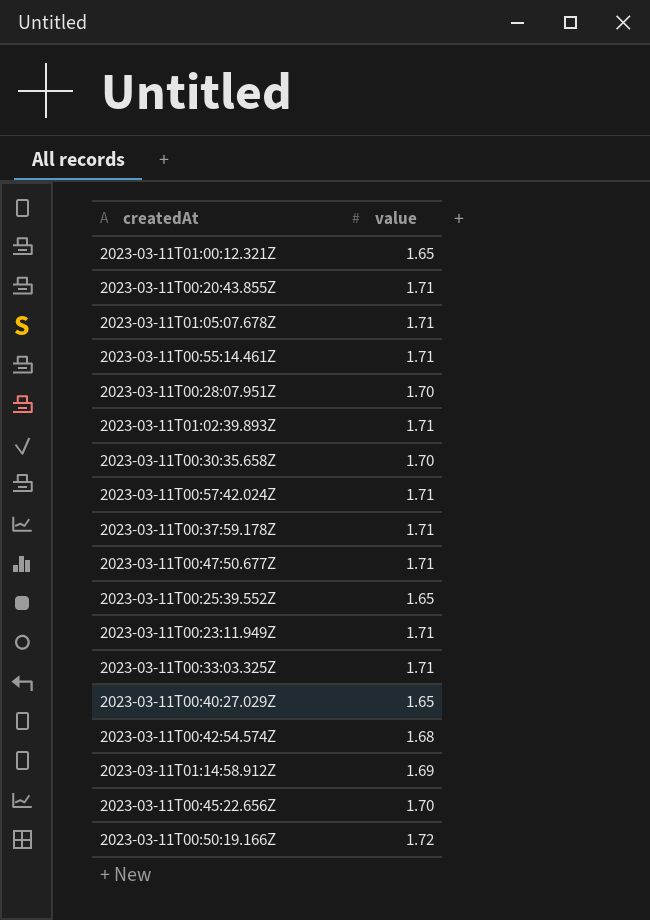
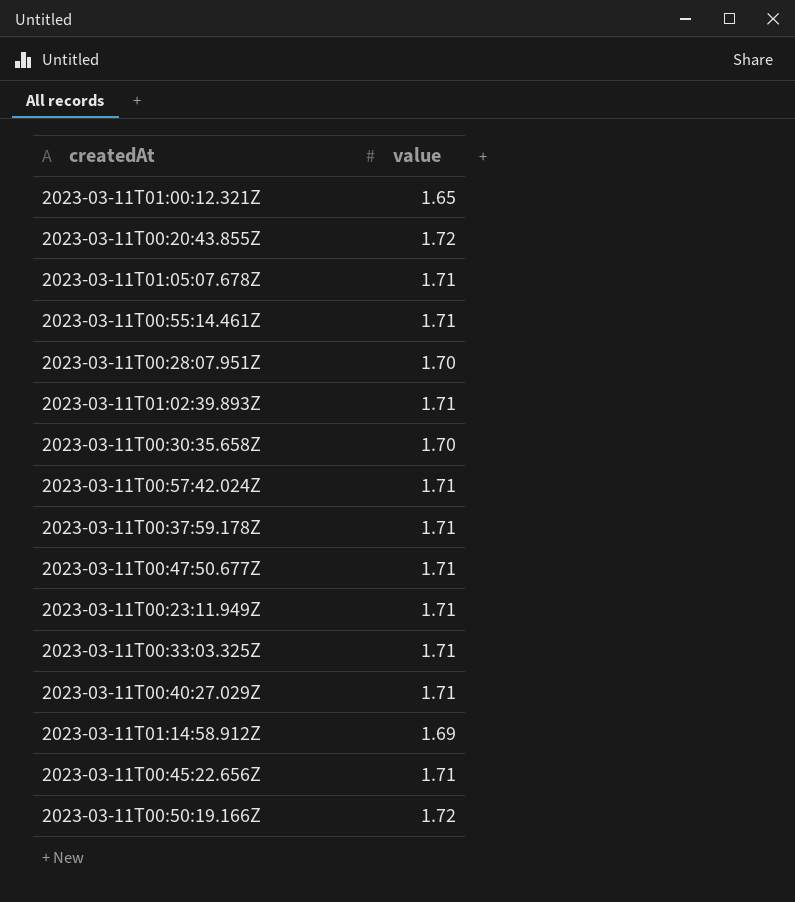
row 2023-03-11T00:25:39.552Z: 1.65 -> none
row 2023-03-11T00:42:54.574Z: 1.68 -> none
2023-03-11T00:20:43.855Z | value: 1.71 -> 1.72
2023-03-11T00:40:27.029Z | value: 1.65 -> 1.71
2023-03-11T00:45:22.656Z | value: 1.70 -> 1.71

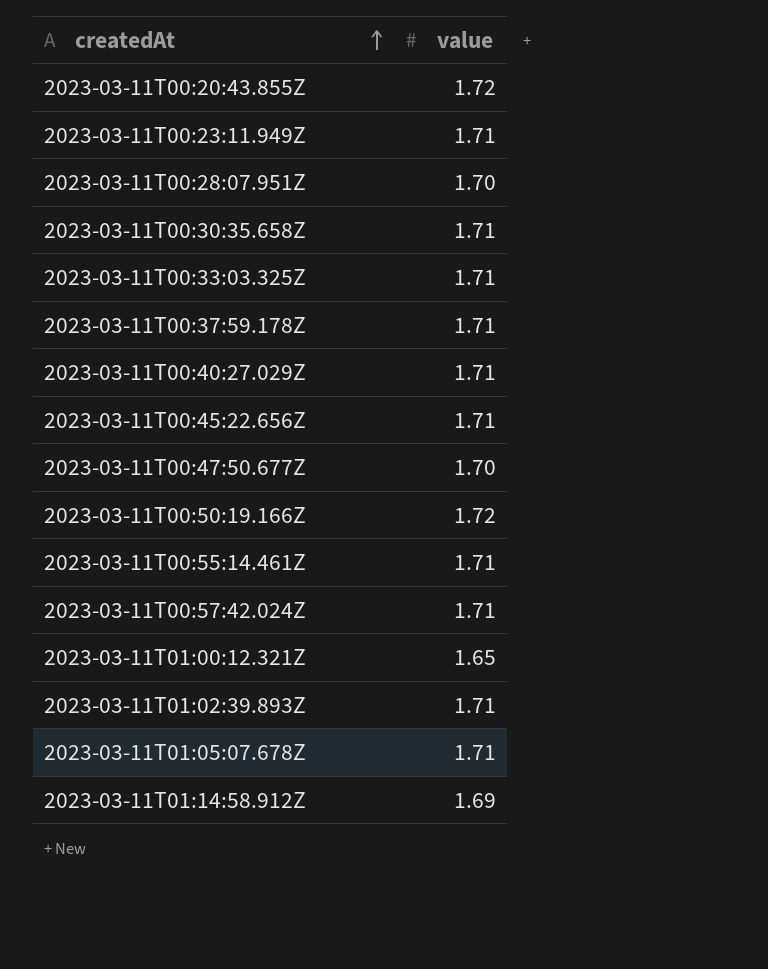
row order: none -> createdAt ascending
2023-03-11T00:30:35.658Z | value: 1.70 -> 1.71
2023-03-11T00:47:50.677Z | value: 1.71 -> 1.70

